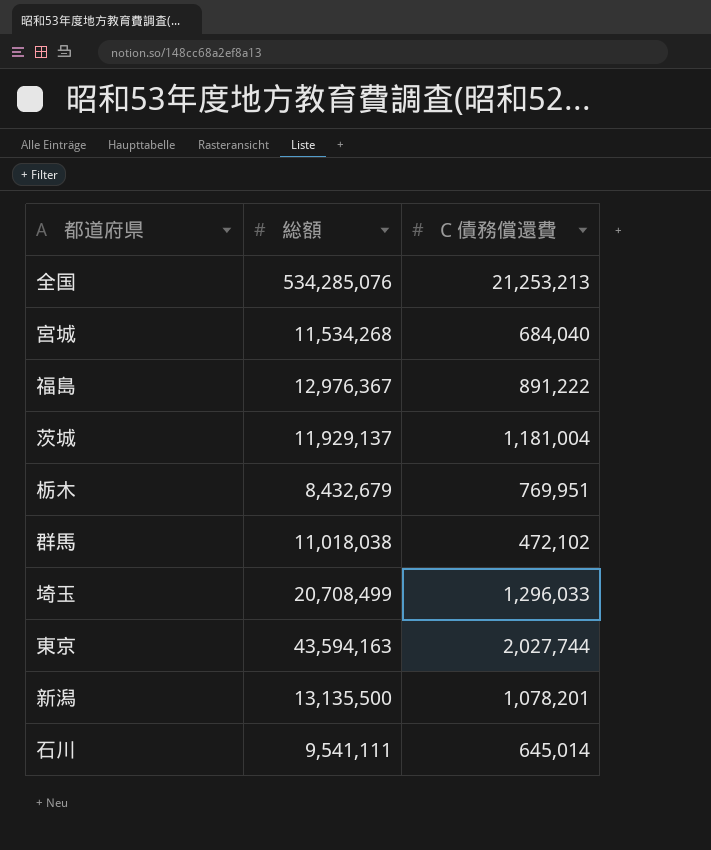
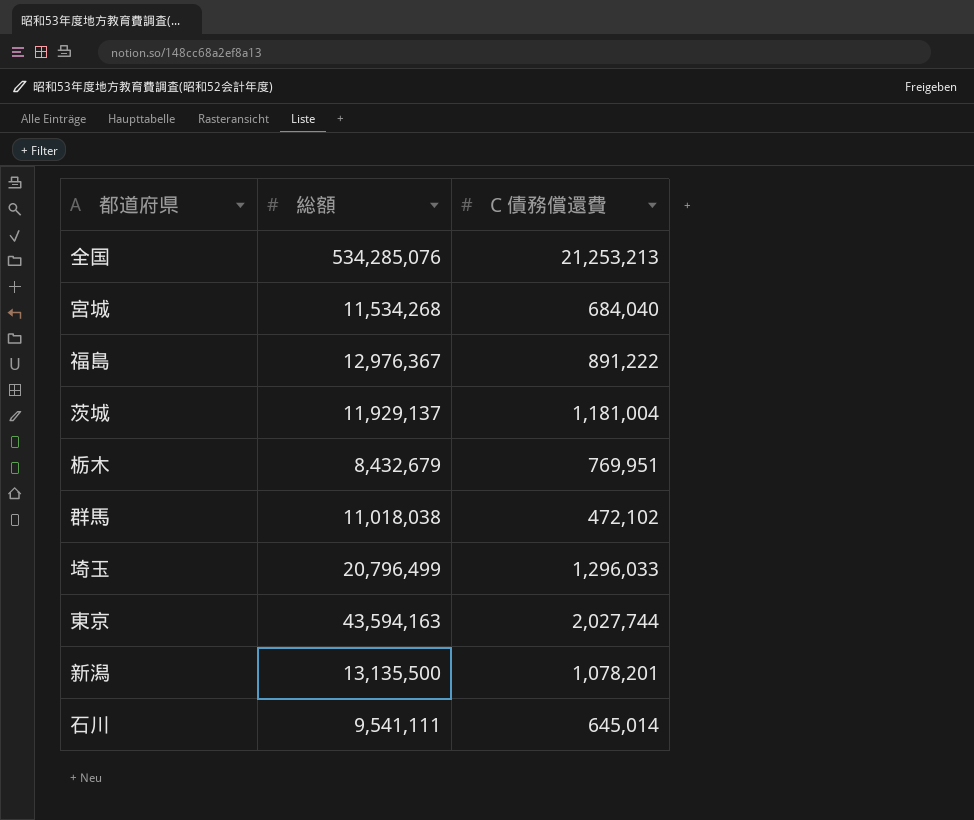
埼玉 | 総額: 20,708,499 -> 20,796,499

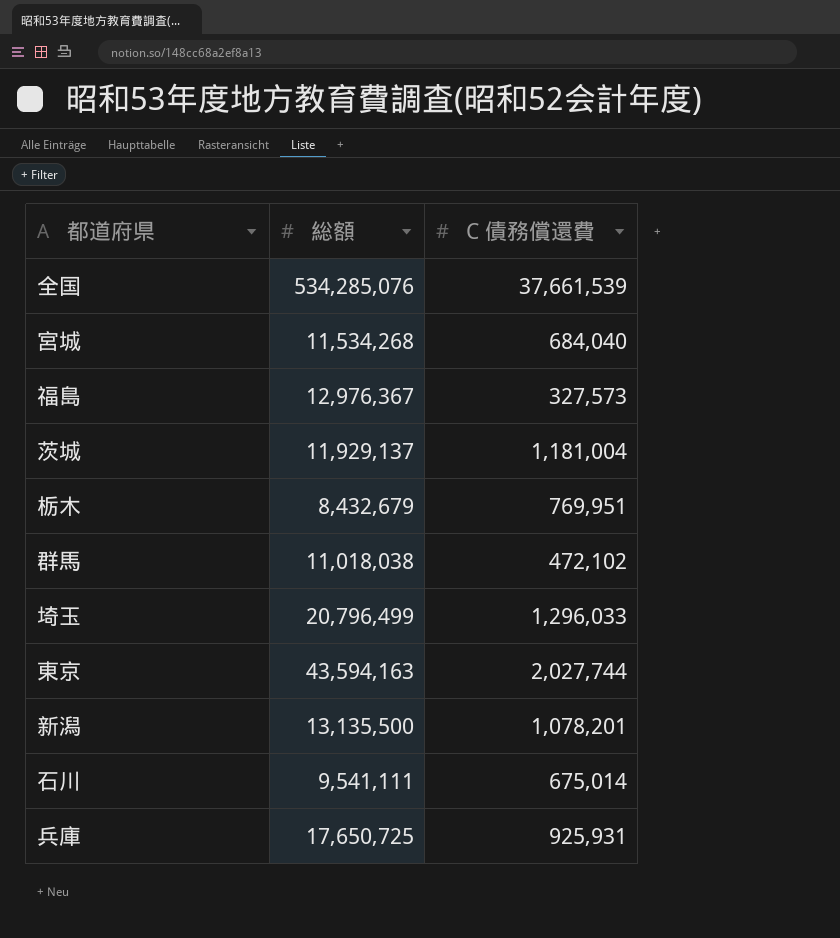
全国 | C 債務償還費: 21,253,213 -> 37,661,539
福島 | C 債務償還費: 891,222 -> 327,573
石川 | C 債務償還費: 645,014 -> 675,014
row 兵庫: none -> 17,650,725 | 925,931

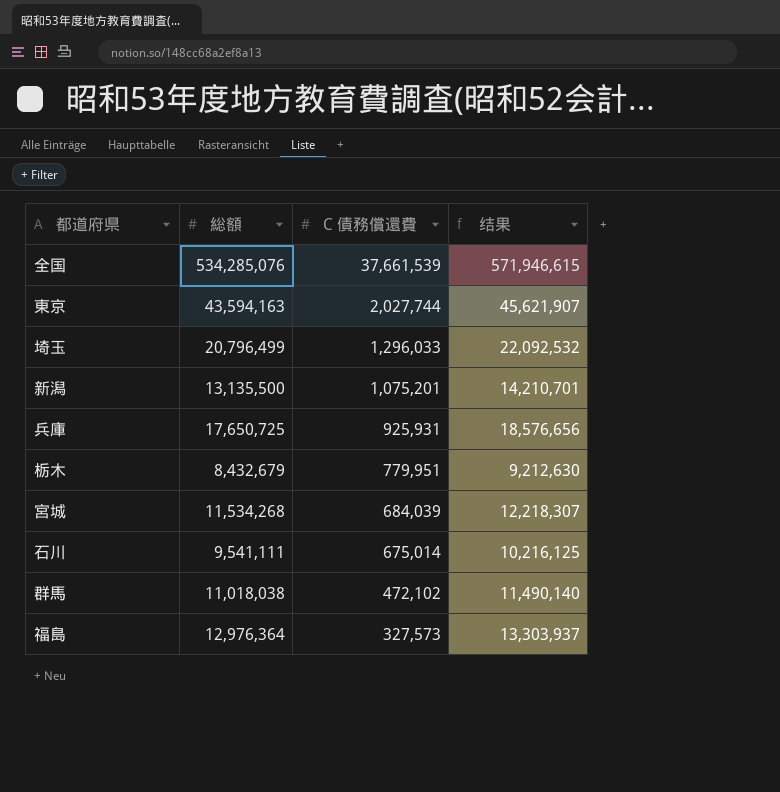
row order: none -> C 債務償還費 descending
column 结果 | formula: none -> [総額] + [C 債務償還費]
row 茨城: 11,929,137 | 1,181,004 -> none
新潟 | C 債務償還費: 1,078,201 -> 1,075,201
栃木 | C 債務償還費: 769,951 -> 779,951
宮城 | C 債務償還費: 684,040 -> 684,039
福島 | 総額: 12,976,367 -> 12,976,364

